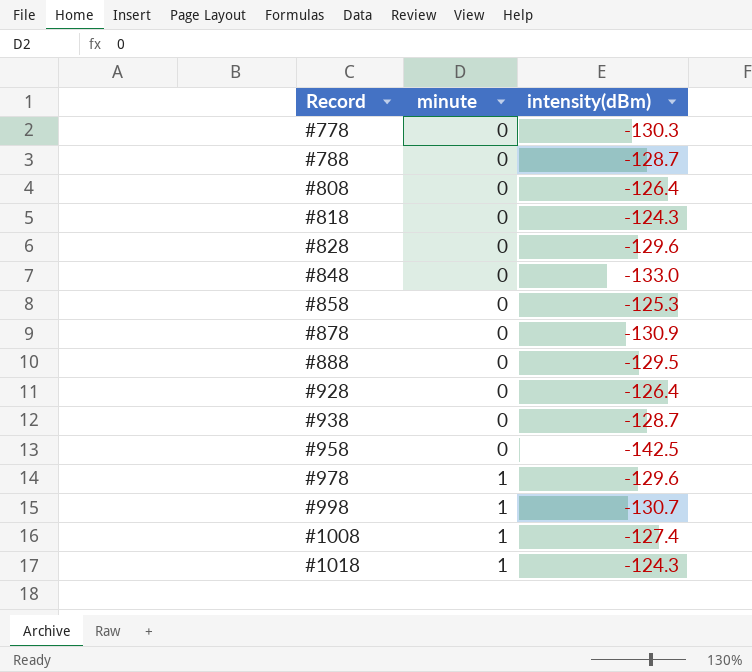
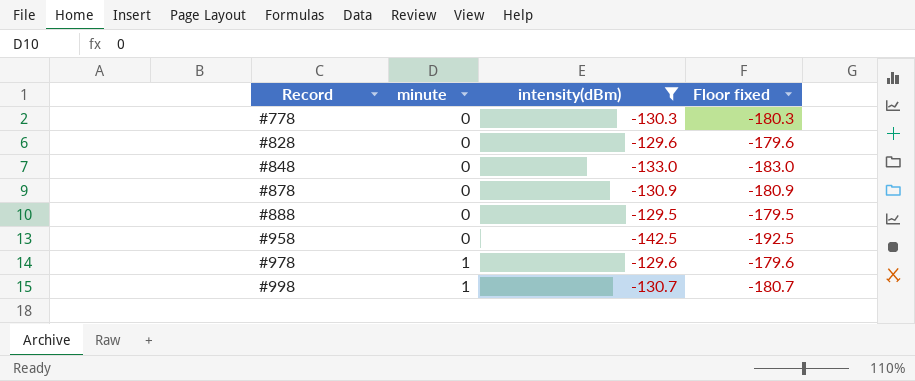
filter: none -> intensity(dBm) <= -129.5
column Floor fixed | formula: none -> [intensity(dBm)] - 50

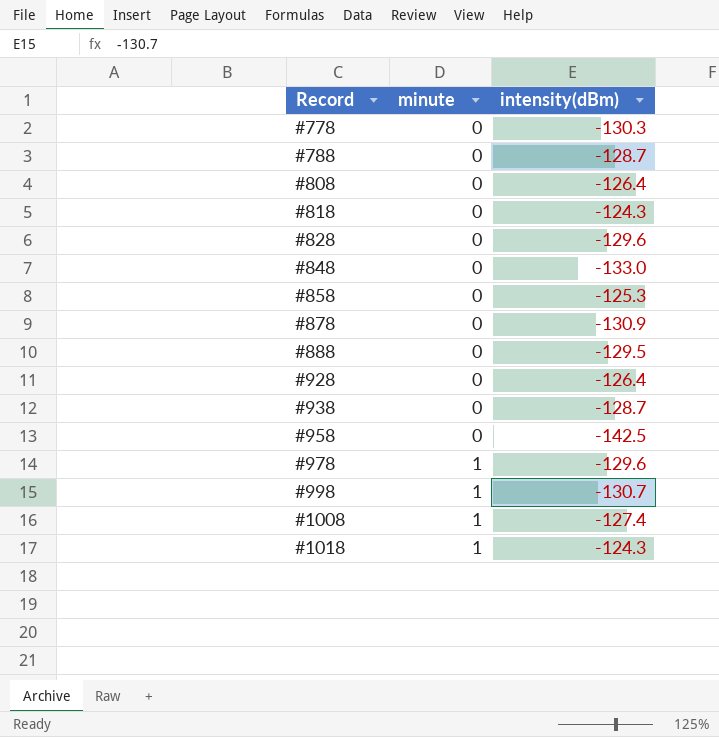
filter: intensity(dBm) <= -129.5 -> none
column Floor fixed | formula: [intensity(dBm)] - 50 -> none

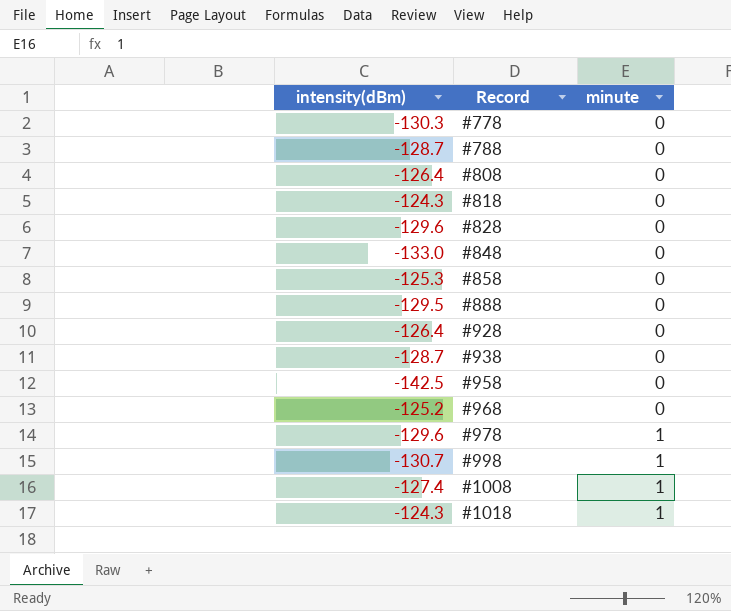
column intensity(dBm) | position: 3 -> 1
row #878: 0 | -130.9 -> none
row #968: none -> -125.2 | 0

